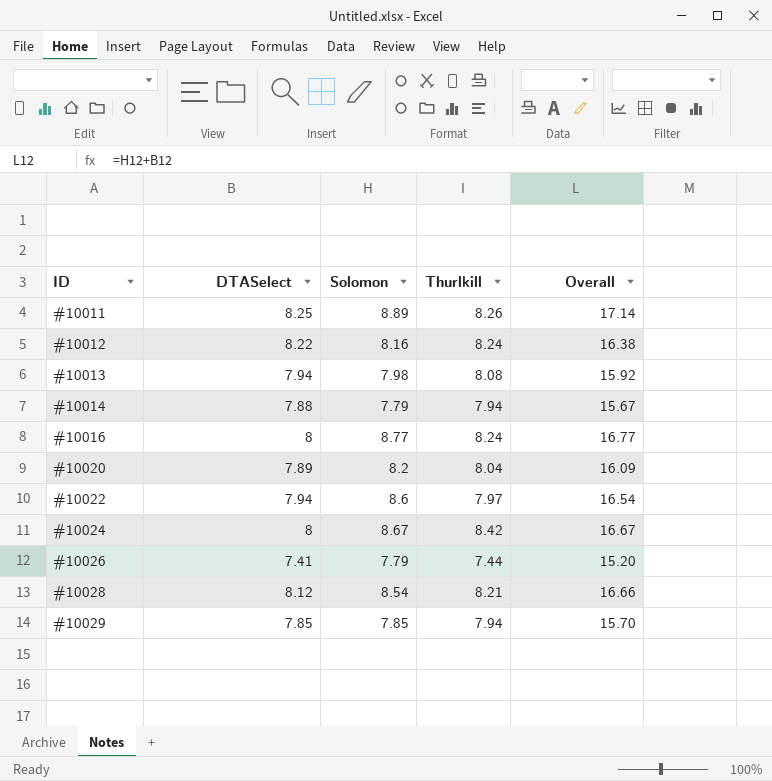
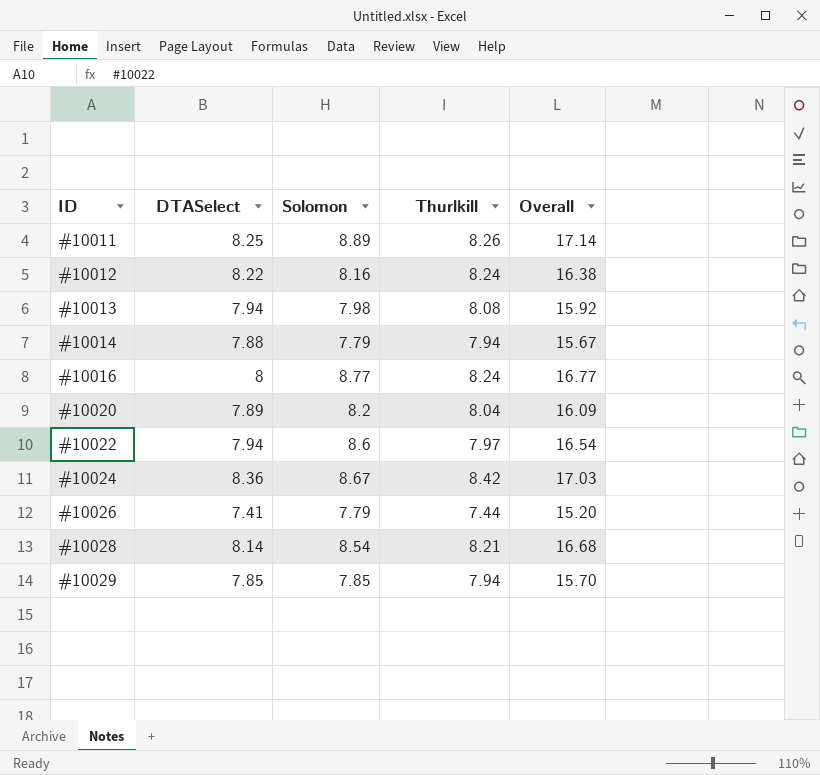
#10024 | DTASelect: 8 -> 8.36
#10024 | Overall: 16.67 -> 17.03
#10028 | DTASelect: 8.12 -> 8.14
#10028 | Overall: 16.66 -> 16.68

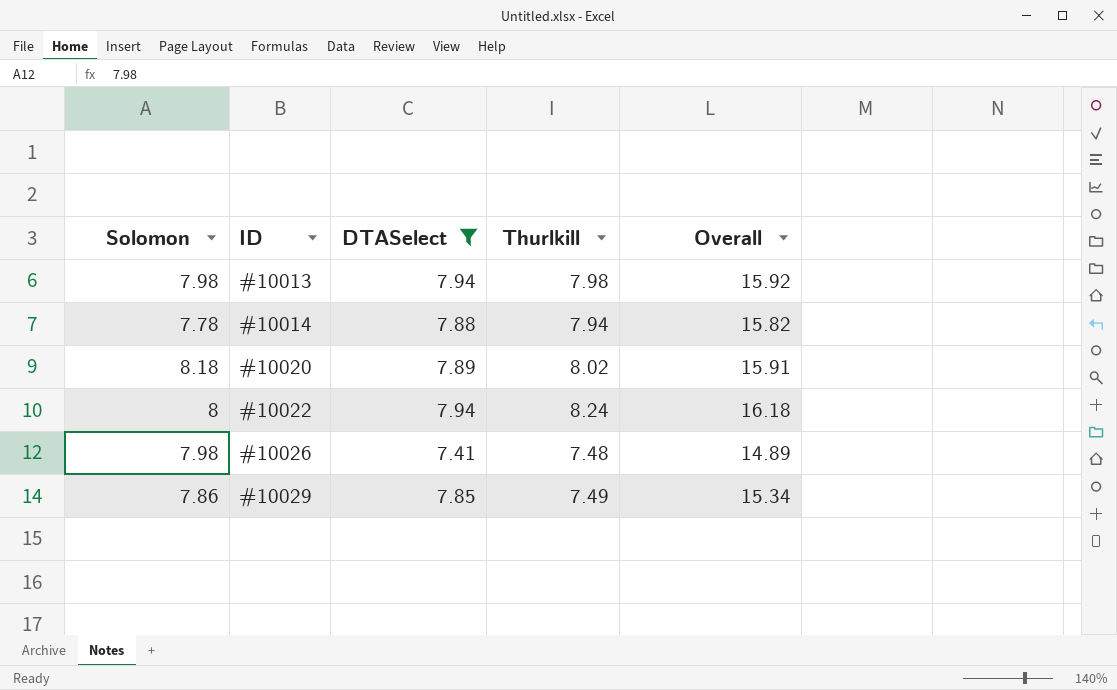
filter: none -> DTASelect <= 7.94
column Solomon | position: 3 -> 1
column Overall | formula: [DTASelect] + [Solomon] -> [DTASelect] + [Thurlkill]
#10013 | Thurlkill: 8.08 -> 7.98
#10014 | Solomon: 7.79 -> 7.78
#10020 | Solomon: 8.2 -> 8.18
#10020 | Thurlkill: 8.04 -> 8.02
#10022 | Solomon: 8.6 -> 8
#10022 | Thurlkill: 7.97 -> 8.24
#10026 | Solomon: 7.79 -> 7.98
#10026 | Thurlkill: 7.44 -> 7.48
#10029 | Solomon: 7.85 -> 7.86
#10029 | Thurlkill: 7.94 -> 7.49

